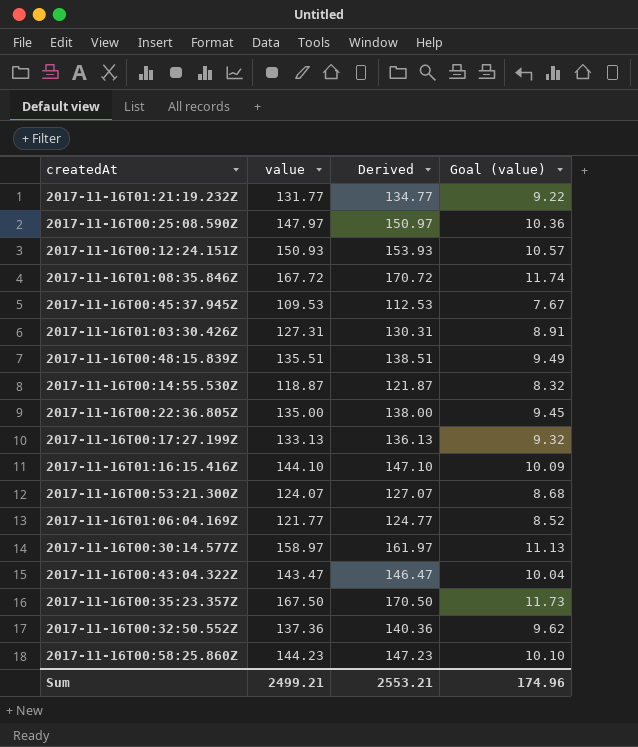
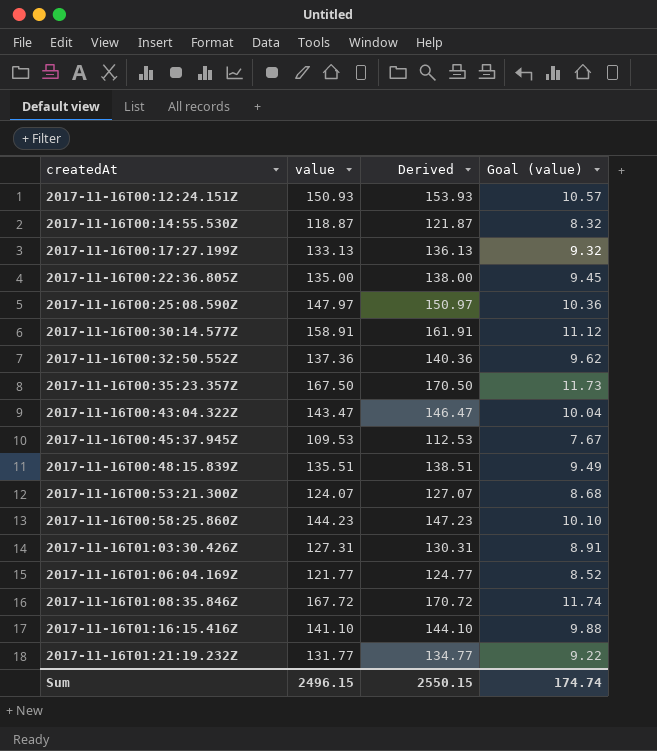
row order: none -> createdAt ascending
2017-11-16T00:30:14.577Z | value: 158.97 -> 158.91
2017-11-16T00:30:14.577Z | Derived: 161.97 -> 161.91
2017-11-16T00:30:14.577Z | Goal (value): 11.13 -> 11.12
2017-11-16T01:16:15.416Z | value: 144.10 -> 141.10
2017-11-16T01:16:15.416Z | Derived: 147.10 -> 144.10
2017-11-16T01:16:15.416Z | Goal (value): 10.09 -> 9.88
Sum | value: 2499.21 -> 2496.15
Sum | Derived: 2553.21 -> 2550.15
Sum | Goal (value): 174.96 -> 174.74

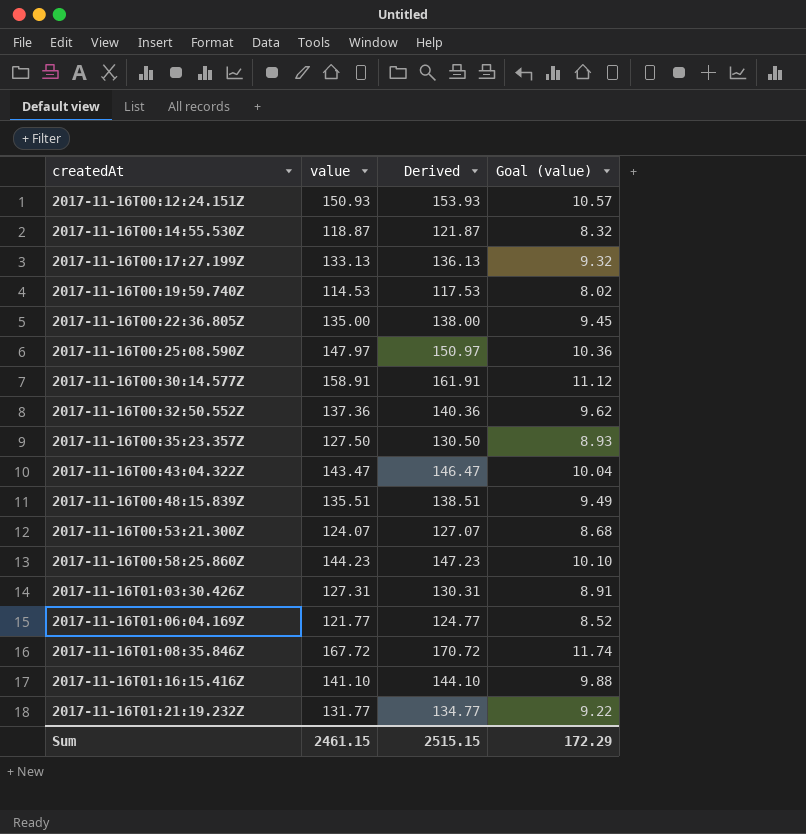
row 2017-11-16T00:45:37.945Z: 109.53 | 112.53 | 7.67 -> none
row 2017-11-16T00:19:59.740Z: none -> 114.53 | 117.53 | 8.02
2017-11-16T00:35:23.357Z | value: 167.50 -> 127.50
2017-11-16T00:35:23.357Z | Derived: 170.50 -> 130.50
2017-11-16T00:35:23.357Z | Goal (value): 11.73 -> 8.93
Sum | value: 2496.15 -> 2461.15
Sum | Derived: 2550.15 -> 2515.15
Sum | Goal (value): 174.74 -> 172.29

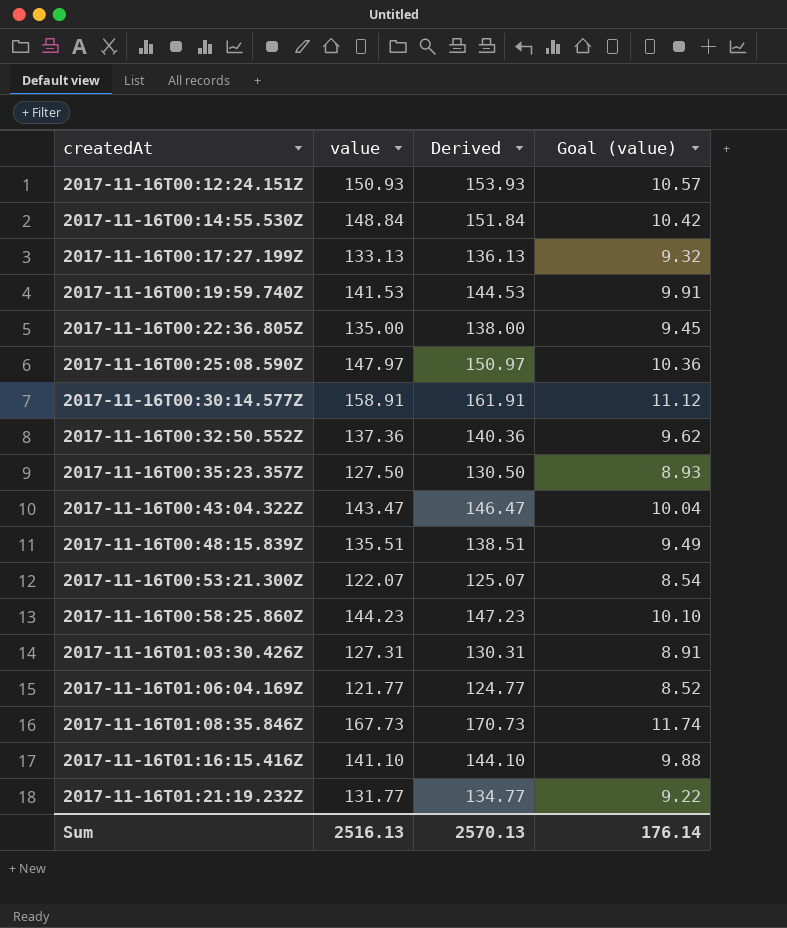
2017-11-16T00:14:55.530Z | value: 118.87 -> 148.84
2017-11-16T00:14:55.530Z | Derived: 121.87 -> 151.84
2017-11-16T00:14:55.530Z | Goal (value): 8.32 -> 10.42
2017-11-16T00:19:59.740Z | value: 114.53 -> 141.53
2017-11-16T00:19:59.740Z | Derived: 117.53 -> 144.53
2017-11-16T00:19:59.740Z | Goal (value): 8.02 -> 9.91
2017-11-16T00:53:21.300Z | value: 124.07 -> 122.07
2017-11-16T00:53:21.300Z | Derived: 127.07 -> 125.07
2017-11-16T00:53:21.300Z | Goal (value): 8.68 -> 8.54
2017-11-16T01:08:35.846Z | value: 167.72 -> 167.73
2017-11-16T01:08:35.846Z | Derived: 170.72 -> 170.73
Sum | value: 2461.15 -> 2516.13
Sum | Derived: 2515.15 -> 2570.13
Sum | Goal (value): 172.29 -> 176.14

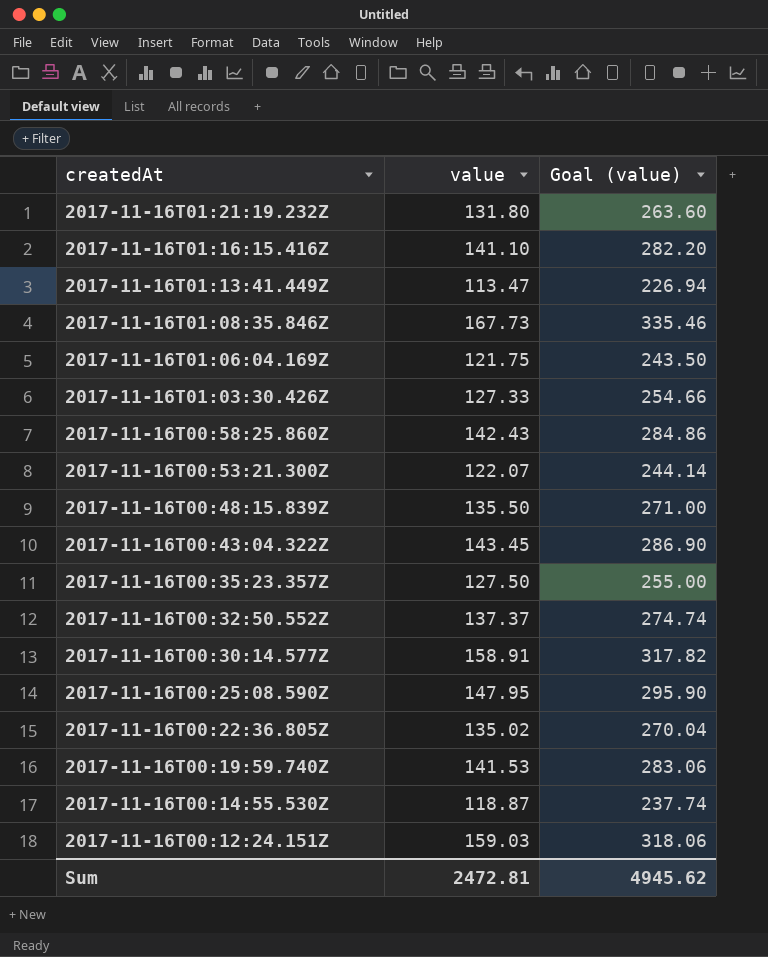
row order: createdAt ascending -> createdAt descending
column Derived | formula: [value] + 3 -> none
column Goal (value) | formula: [value] * 0.07 -> [value] * 2
row 2017-11-16T00:17:27.199Z: 133.13 | 136.13 | 9.32 -> none
2017-11-16T01:21:19.232Z | value: 131.77 -> 131.80
row 2017-11-16T01:13:41.449Z: none -> 113.47 | 226.94
2017-11-16T01:06:04.169Z | value: 121.77 -> 121.75
2017-11-16T01:03:30.426Z | value: 127.31 -> 127.33
2017-11-16T00:58:25.860Z | value: 144.23 -> 142.43
2017-11-16T00:48:15.839Z | value: 135.51 -> 135.50
2017-11-16T00:43:04.322Z | value: 143.47 -> 143.45
2017-11-16T00:32:50.552Z | value: 137.36 -> 137.37
2017-11-16T00:25:08.590Z | value: 147.97 -> 147.95
2017-11-16T00:22:36.805Z | value: 135.00 -> 135.02
2017-11-16T00:14:55.530Z | value: 148.84 -> 118.87
2017-11-16T00:12:24.151Z | value: 150.93 -> 159.03
Sum | value: 2516.13 -> 2472.81
Sum | Goal (value): 176.14 -> 4945.62

